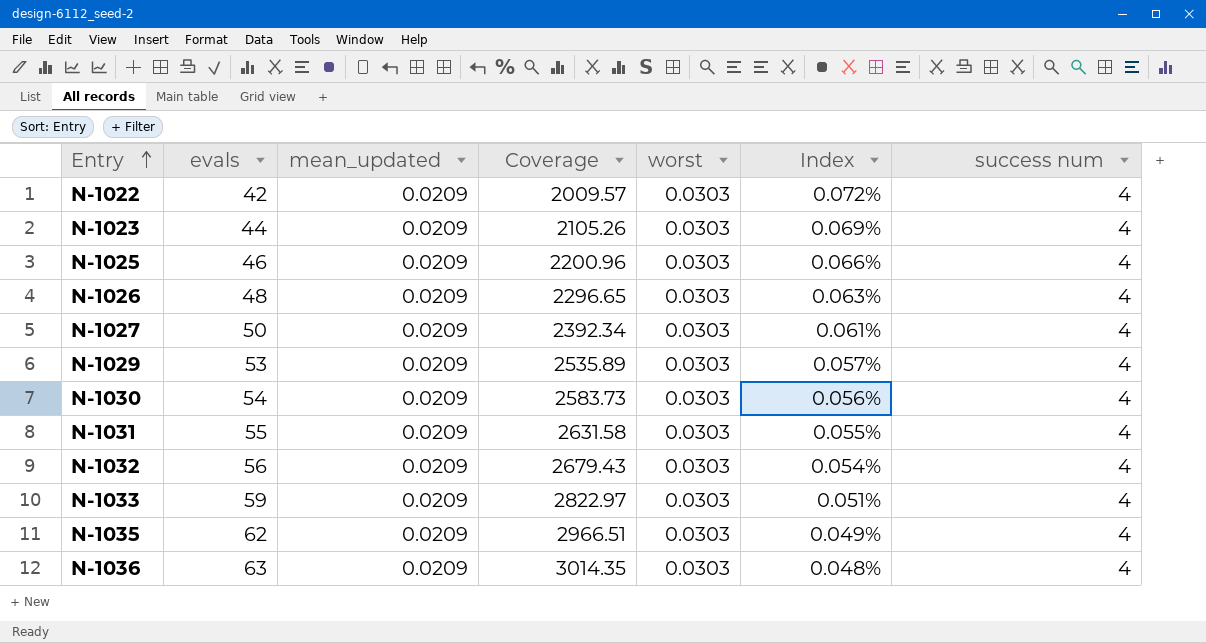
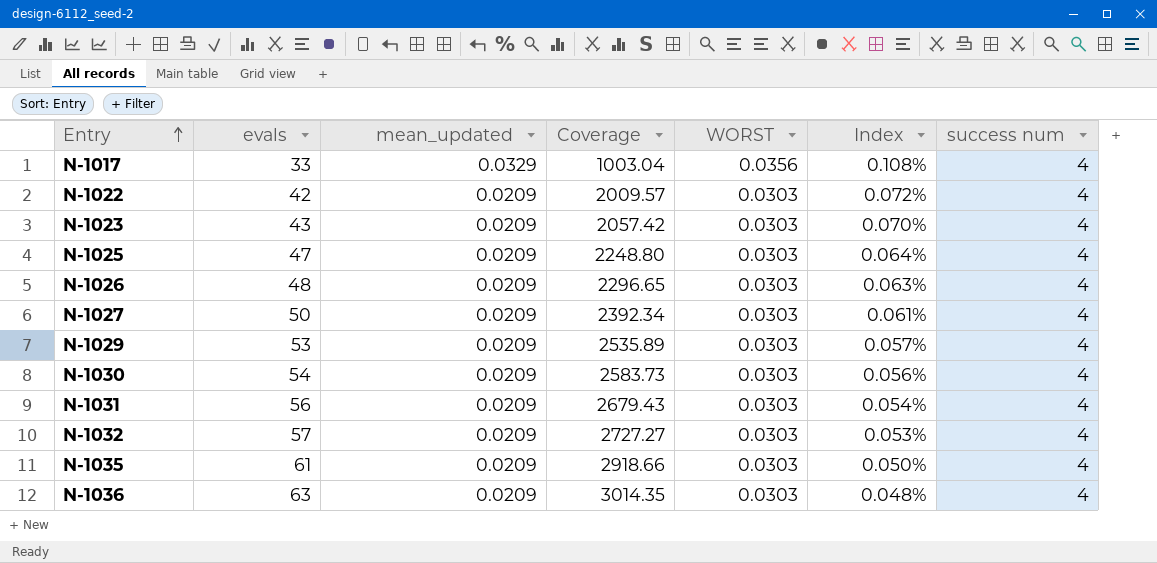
column name: worst -> WORST
row N-1033: 59 | 0.0209 | 2822.97 | 0.0303 | 0.051% | 4 -> none
row N-1017: none -> 33 | 0.0329 | 1003.04 | 0.0356 | 0.108% | 4
N-1023 | evals: 44 -> 43
N-1023 | Coverage: 2105.26 -> 2057.42
N-1023 | Index: 0.069% -> 0.070%
N-1025 | evals: 46 -> 47
N-1025 | Coverage: 2200.96 -> 2248.80
N-1025 | Index: 0.066% -> 0.064%
N-1031 | evals: 55 -> 56
N-1031 | Coverage: 2631.58 -> 2679.43
N-1031 | Index: 0.055% -> 0.054%
N-1032 | evals: 56 -> 57
N-1032 | Coverage: 2679.43 -> 2727.27
N-1032 | Index: 0.054% -> 0.053%
N-1035 | evals: 62 -> 61
N-1035 | Coverage: 2966.51 -> 2918.66
N-1035 | Index: 0.049% -> 0.050%

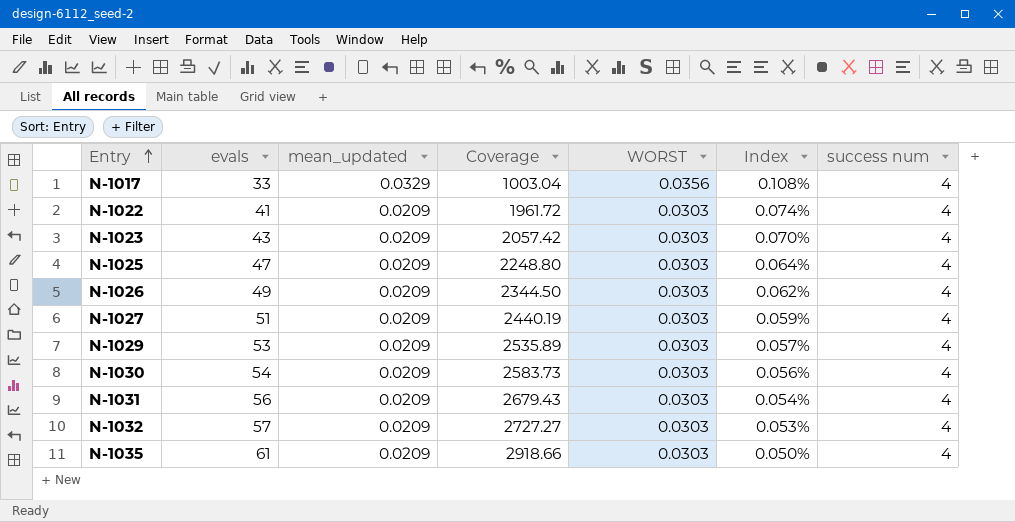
row N-1036: 63 | 0.0209 | 3014.35 | 0.0303 | 0.048% | 4 -> none
N-1022 | evals: 42 -> 41
N-1022 | Coverage: 2009.57 -> 1961.72
N-1022 | Index: 0.072% -> 0.074%
N-1026 | evals: 48 -> 49
N-1026 | Coverage: 2296.65 -> 2344.50
N-1026 | Index: 0.063% -> 0.062%
N-1027 | evals: 50 -> 51
N-1027 | Coverage: 2392.34 -> 2440.19
N-1027 | Index: 0.061% -> 0.059%

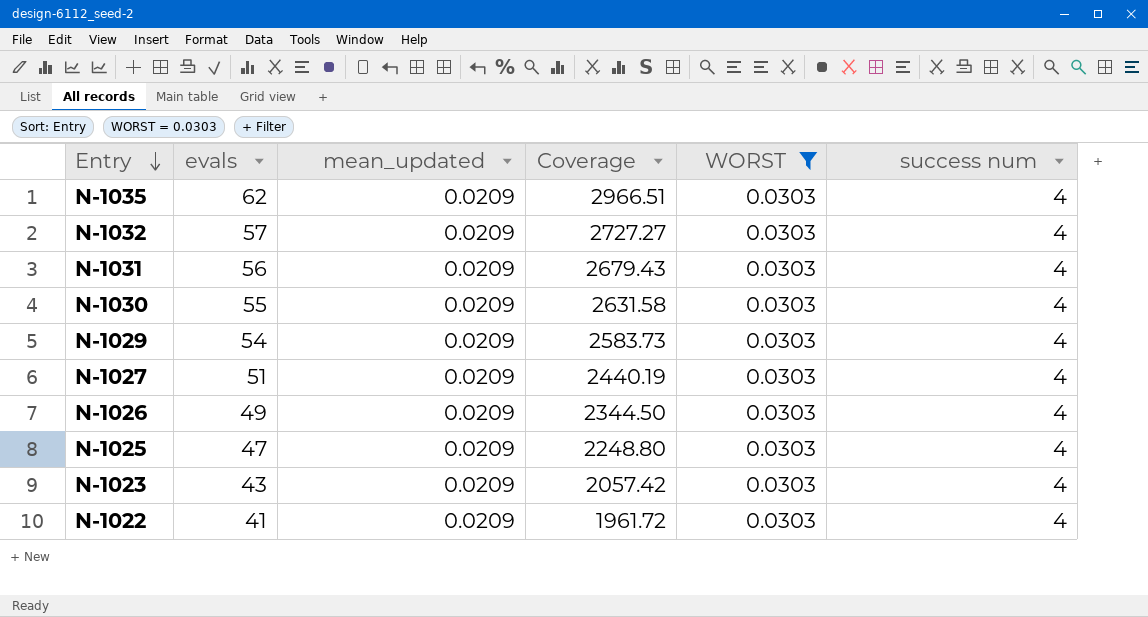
filter: none -> WORST = 0.0303
row order: Entry ascending -> Entry descending
column Index | formula: [WORST] / [evals] -> none
N-1035 | evals: 61 -> 62
N-1035 | Coverage: 2918.66 -> 2966.51
N-1030 | evals: 54 -> 55
N-1030 | Coverage: 2583.73 -> 2631.58
N-1029 | evals: 53 -> 54
N-1029 | Coverage: 2535.89 -> 2583.73

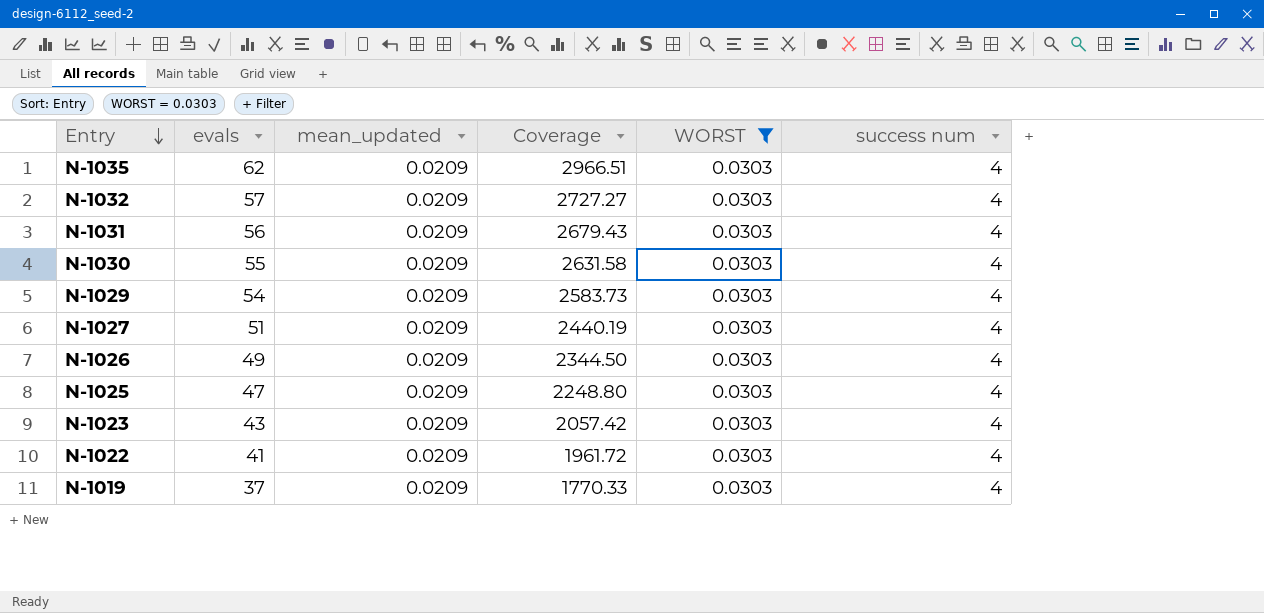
row N-1019: none -> 37 | 0.0209 | 1770.33 | 0.0303 | 4

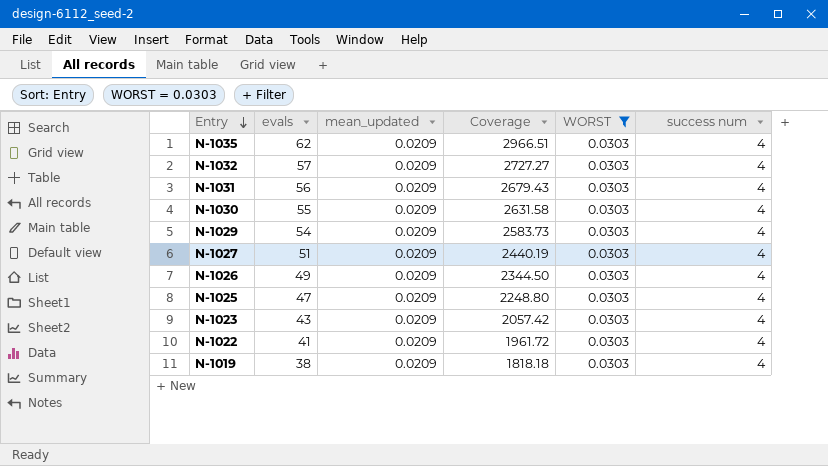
N-1019 | evals: 37 -> 38
N-1019 | Coverage: 1770.33 -> 1818.18

